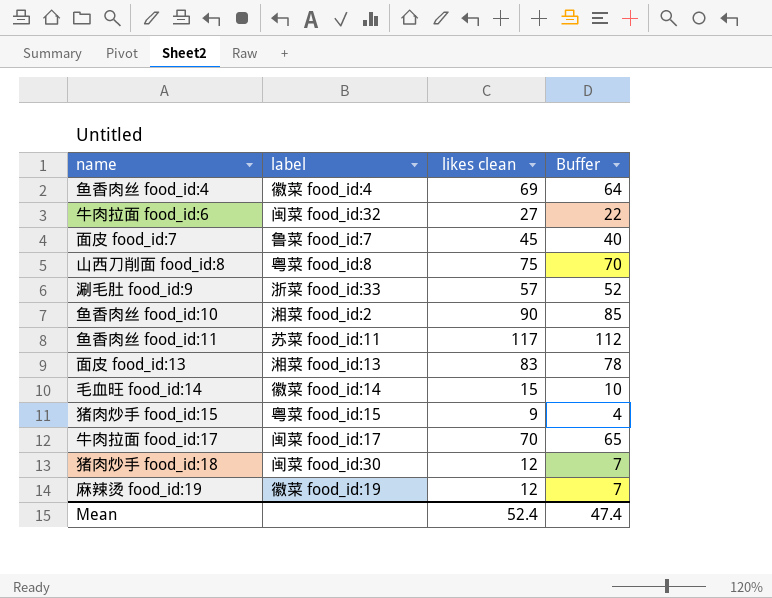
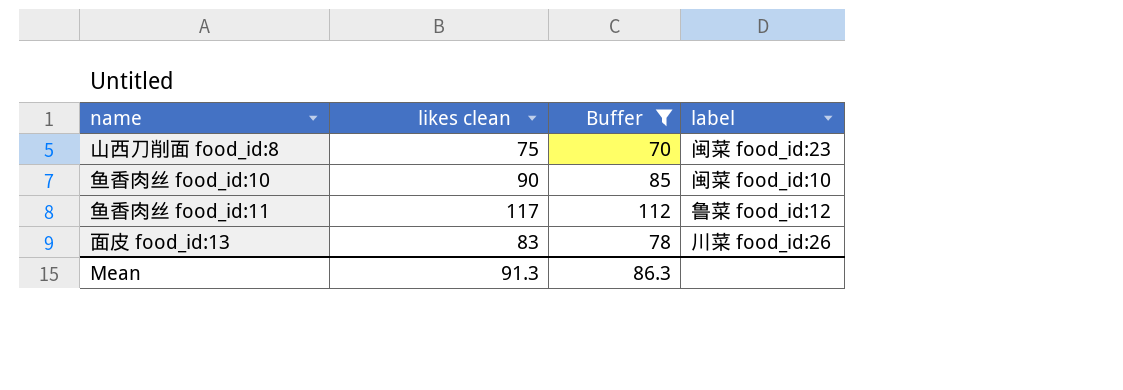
filter: none -> Buffer >= 70
column label | position: 2 -> 4
山西刀削面 food_id:8 | label: 粤菜 food_id:8 -> 闽菜 food_id:23
鱼香肉丝 food_id:10 | label: 湘菜 food_id:2 -> 闽菜 food_id:10
鱼香肉丝 food_id:11 | label: 苏菜 food_id:11 -> 鲁菜 food_id:12
面皮 food_id:13 | label: 湘菜 food_id:13 -> 川菜 food_id:26
Mean | likes clean: 52.4 -> 91.3
Mean | Buffer: 47.4 -> 86.3

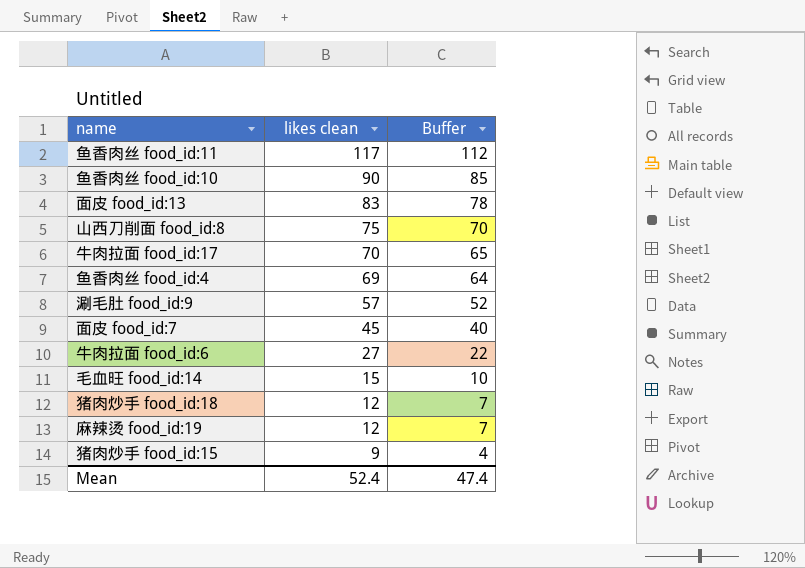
filter: Buffer >= 70 -> none
row order: none -> likes clean descending
column label | position: 4 -> none
Mean | likes clean: 91.3 -> 52.4
Mean | Buffer: 86.3 -> 47.4

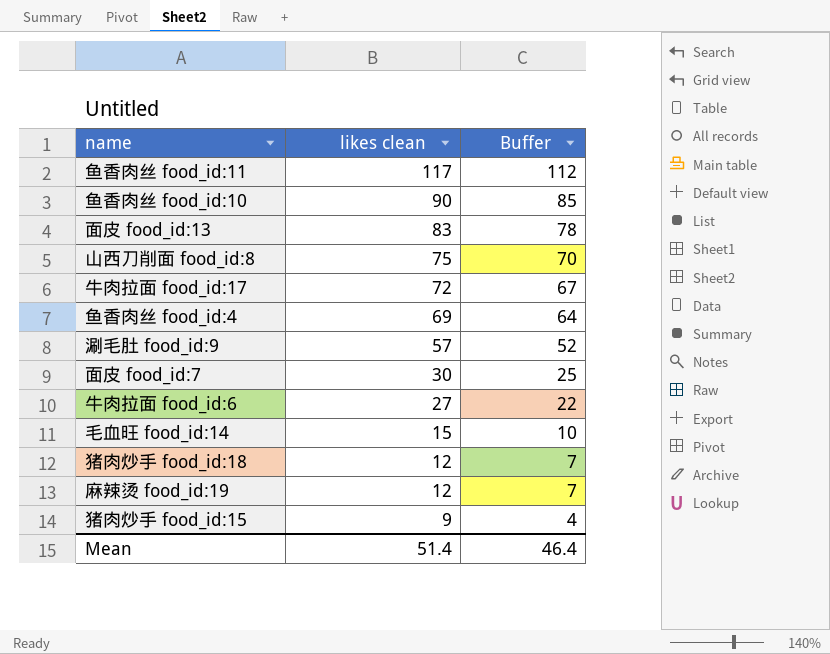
牛肉拉面 food_id:17 | likes clean: 70 -> 72
牛肉拉面 food_id:17 | Buffer: 65 -> 67
面皮 food_id:7 | likes clean: 45 -> 30
面皮 food_id:7 | Buffer: 40 -> 25
Mean | likes clean: 52.4 -> 51.4
Mean | Buffer: 47.4 -> 46.4

